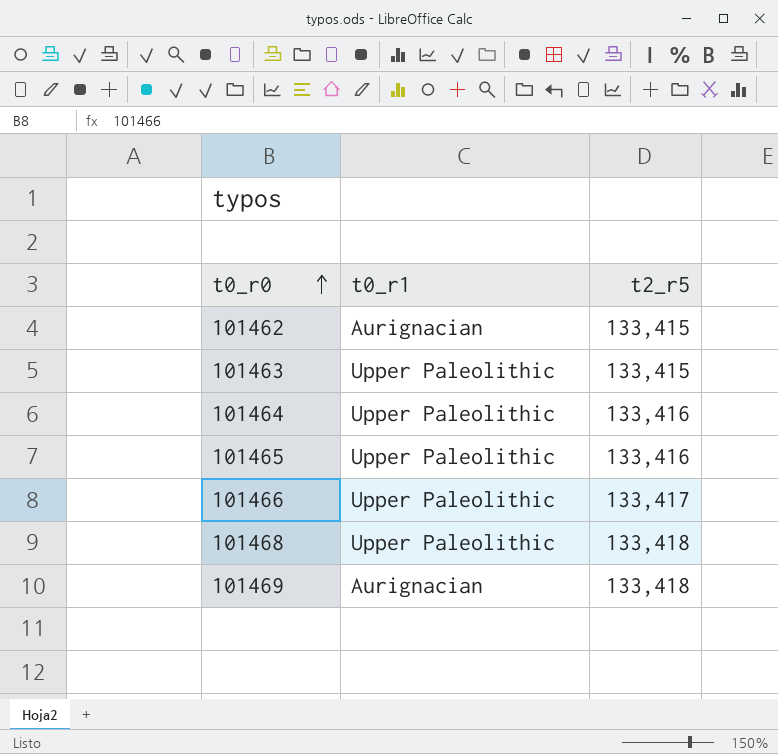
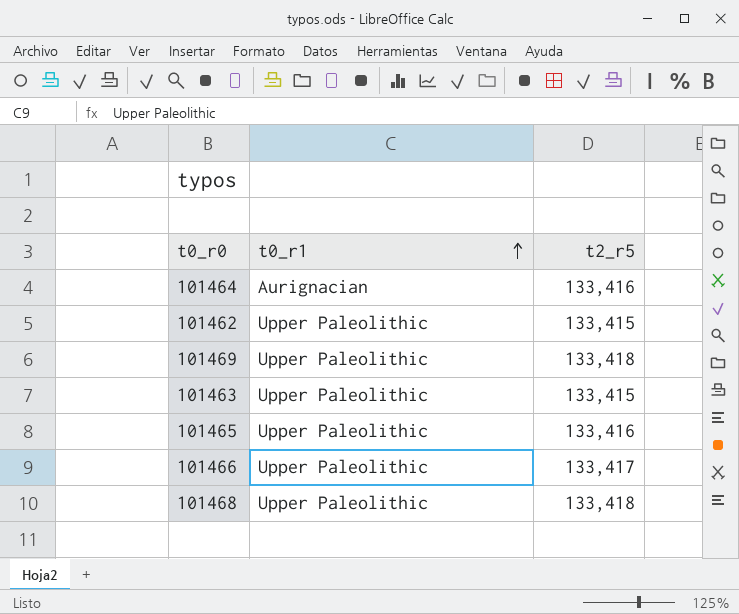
row order: t0_r0 ascending -> t0_r1 ascending
101464 | t0_r1: Upper Paleolithic -> Aurignacian
101462 | t0_r1: Aurignacian -> Upper Paleolithic
101469 | t0_r1: Aurignacian -> Upper Paleolithic

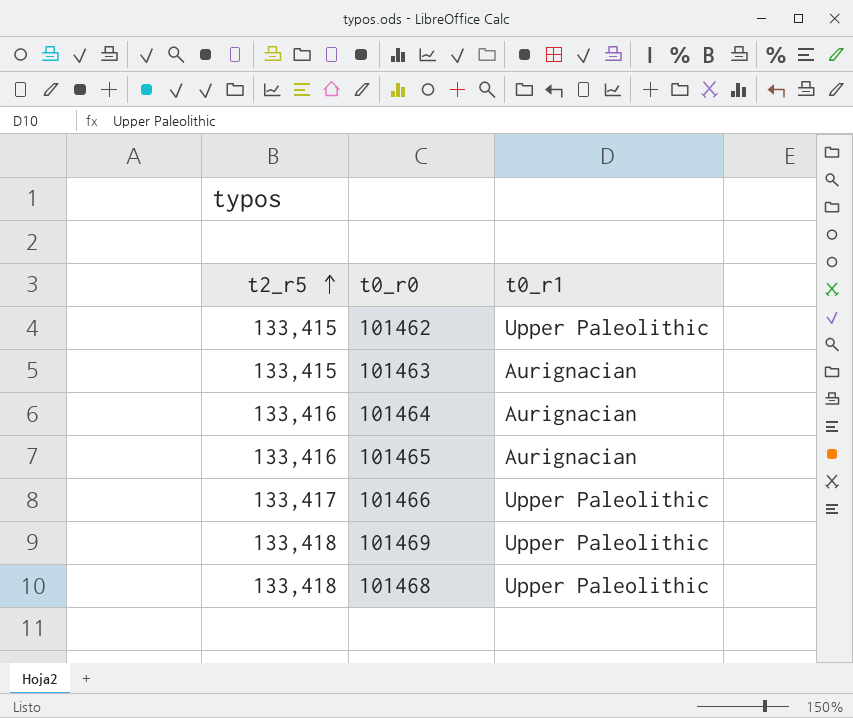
row order: t0_r1 ascending -> t2_r5 ascending
column t2_r5 | position: 3 -> 1
101463 | t0_r1: Upper Paleolithic -> Aurignacian
101465 | t0_r1: Upper Paleolithic -> Aurignacian

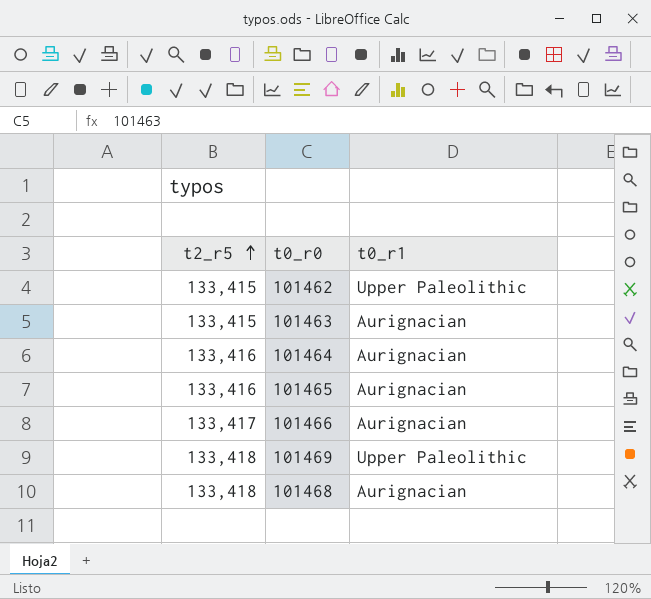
101466 | t0_r1: Upper Paleolithic -> Aurignacian
101468 | t0_r1: Upper Paleolithic -> Aurignacian

